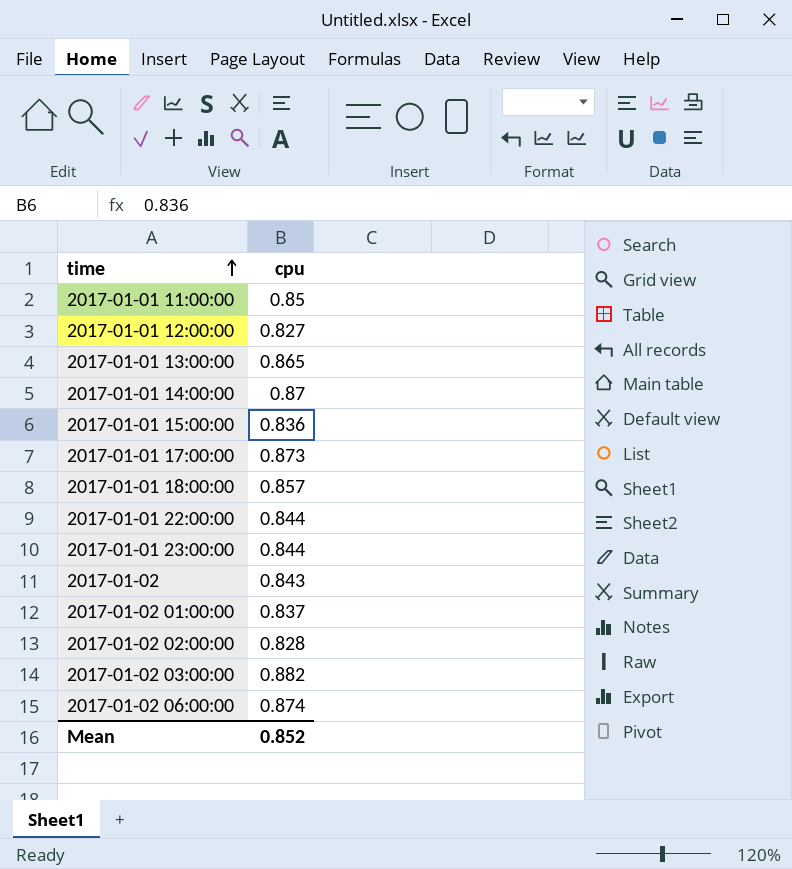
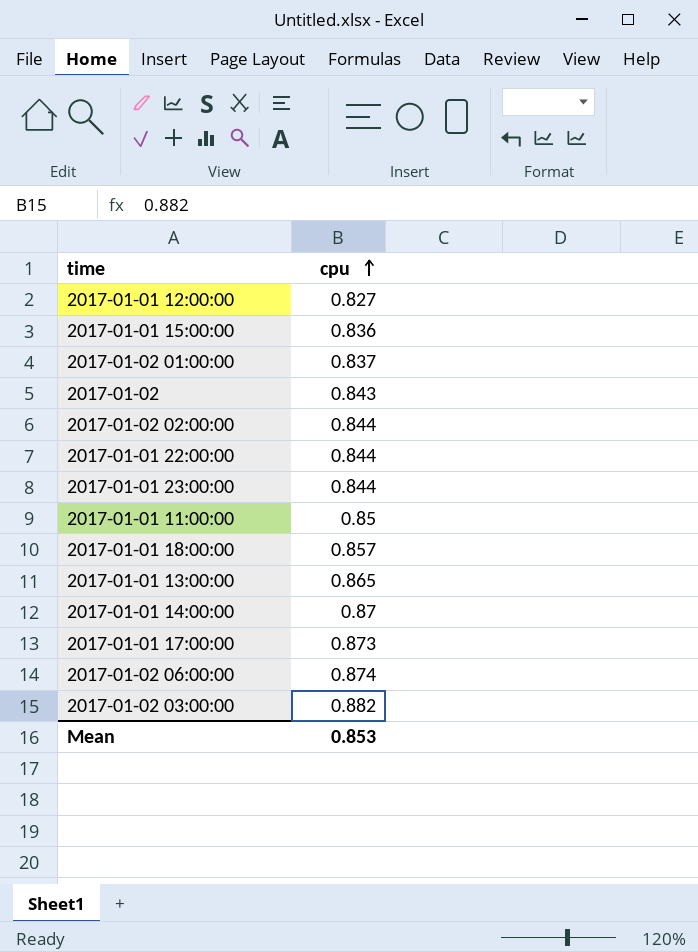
row order: time ascending -> cpu ascending
2017-01-02 02:00:00 | cpu: 0.828 -> 0.844
Mean | cpu: 0.852 -> 0.853

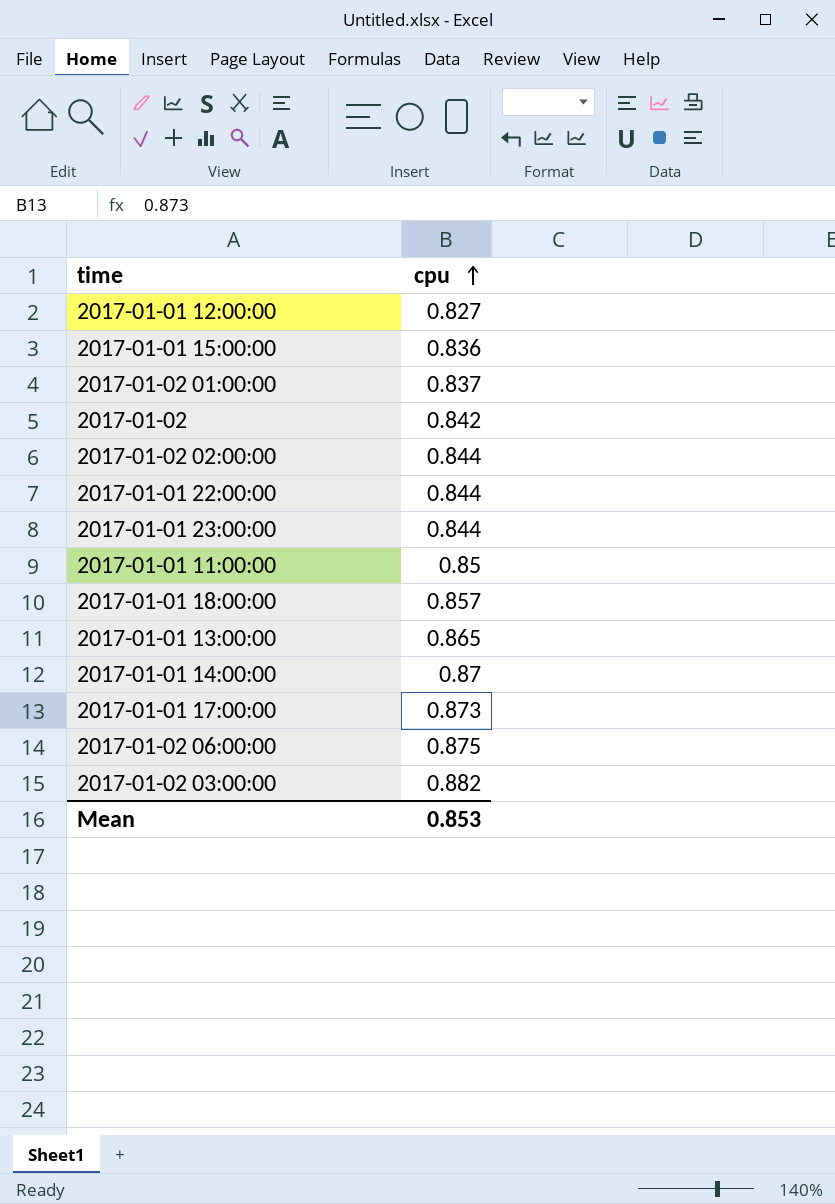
2017-01-02 | cpu: 0.843 -> 0.842
2017-01-02 06:00:00 | cpu: 0.874 -> 0.875

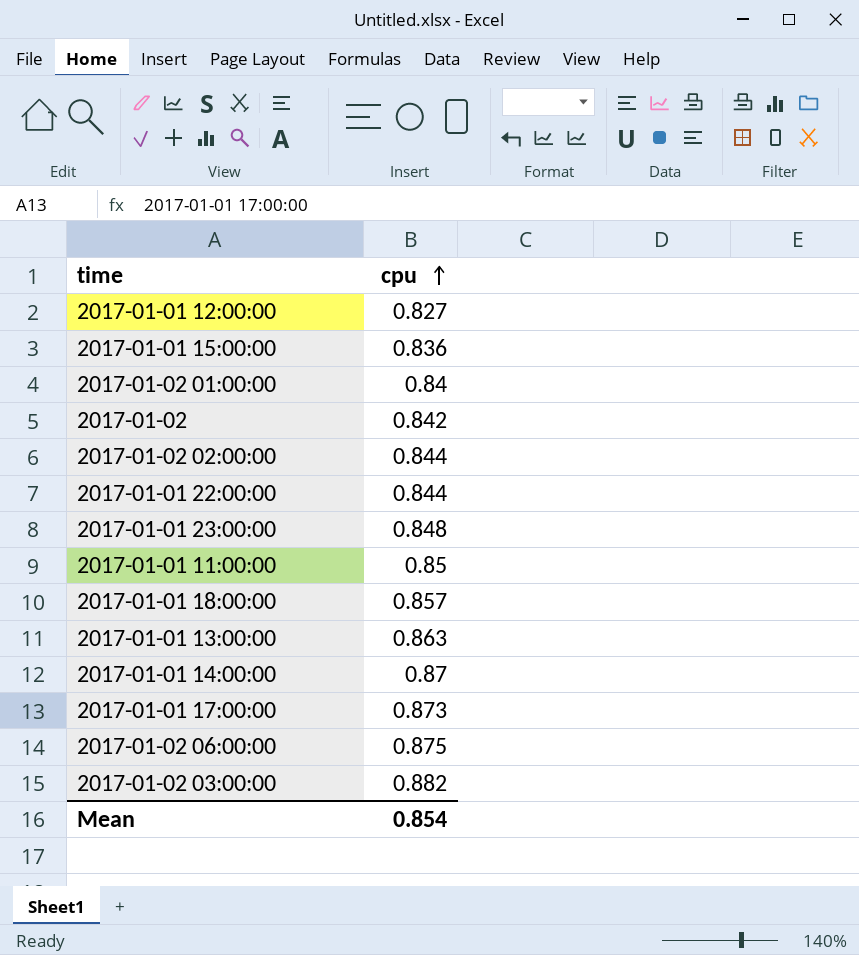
2017-01-02 01:00:00 | cpu: 0.837 -> 0.84
2017-01-01 23:00:00 | cpu: 0.844 -> 0.848
2017-01-01 13:00:00 | cpu: 0.865 -> 0.863
Mean | cpu: 0.853 -> 0.854

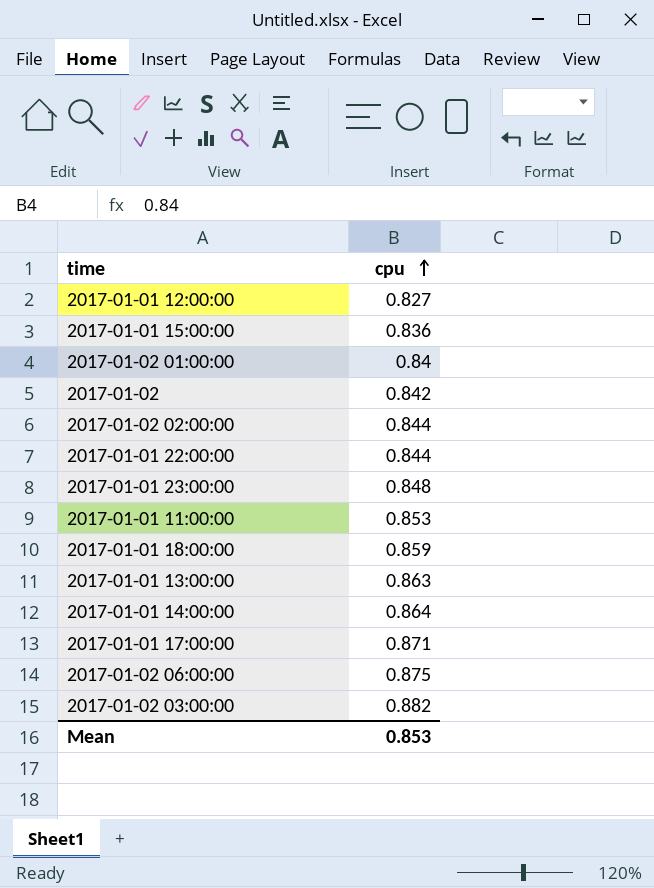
2017-01-01 11:00:00 | cpu: 0.85 -> 0.853
2017-01-01 18:00:00 | cpu: 0.857 -> 0.859
2017-01-01 14:00:00 | cpu: 0.87 -> 0.864
2017-01-01 17:00:00 | cpu: 0.873 -> 0.871
Mean | cpu: 0.854 -> 0.853

